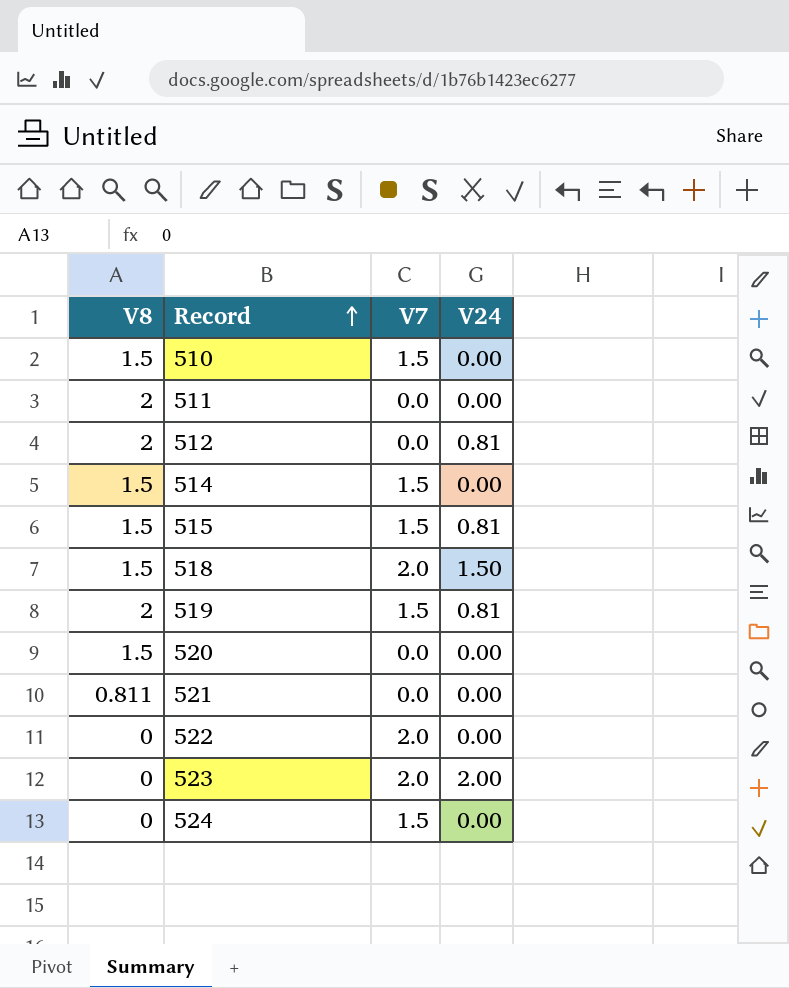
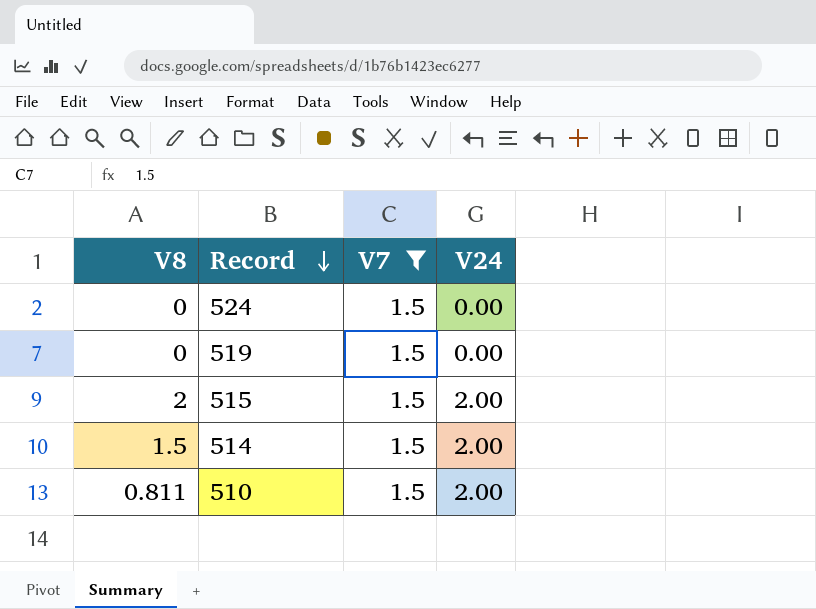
filter: none -> V7 = 1.5
row order: Record ascending -> Record descending
519 | V8: 2 -> 0
519 | V24: 0.81 -> 0.00
515 | V8: 1.5 -> 2
515 | V24: 0.81 -> 2.00
514 | V24: 0.00 -> 2.00
510 | V8: 1.5 -> 0.811
510 | V24: 0.00 -> 2.00

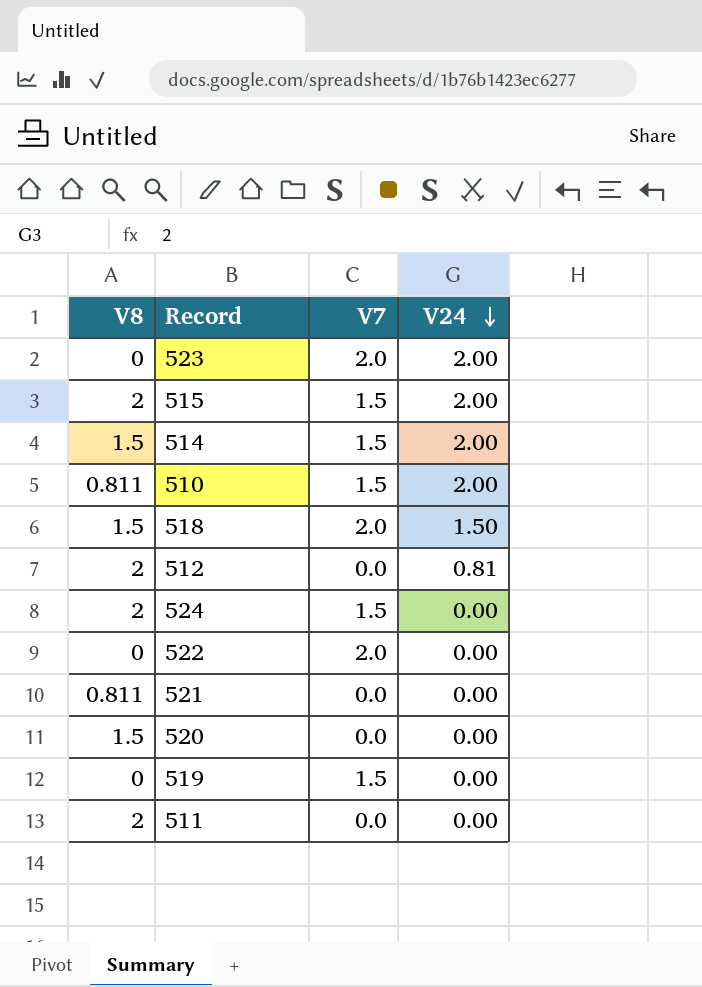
filter: V7 = 1.5 -> none
row order: Record descending -> V24 descending
524 | V8: 0 -> 2

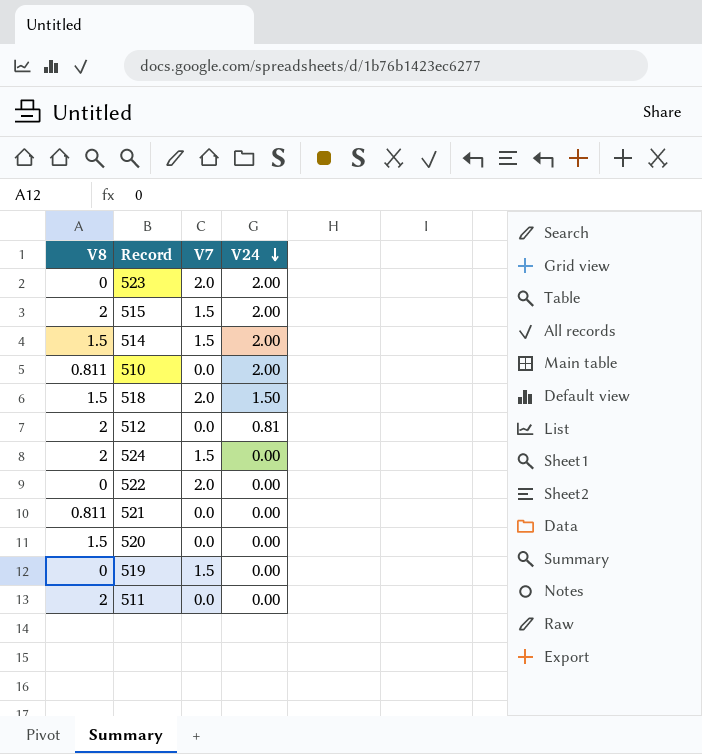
510 | V7: 1.5 -> 0.0

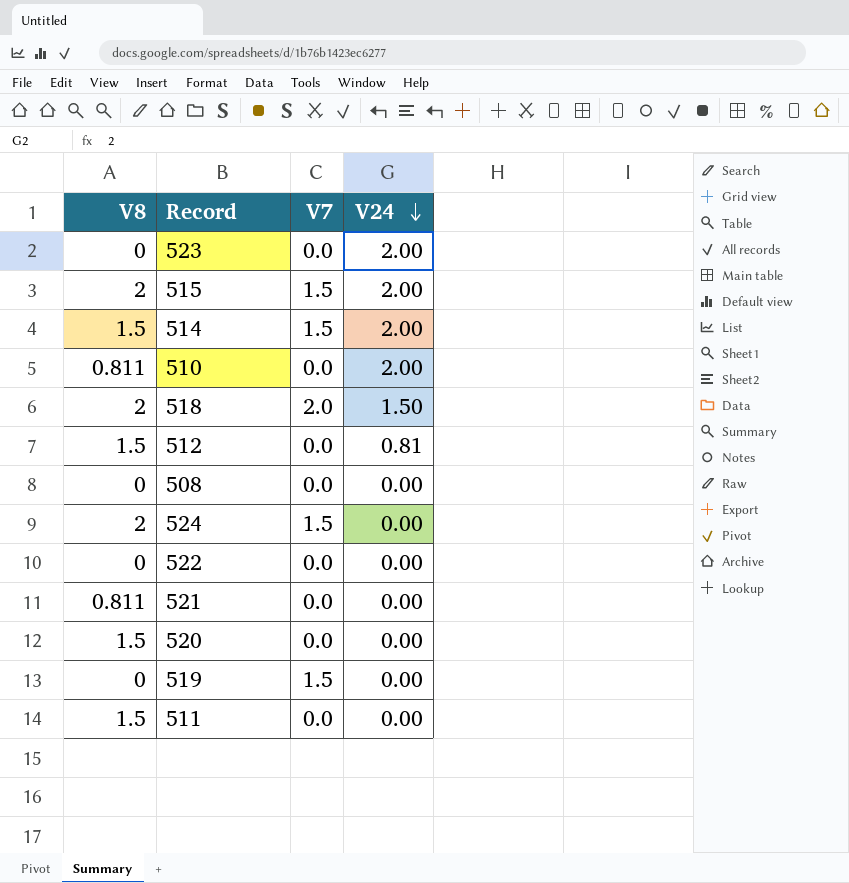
523 | V7: 2.0 -> 0.0
518 | V8: 1.5 -> 2
512 | V8: 2 -> 1.5
row 508: none -> 0 | 0.0 | 0.00
522 | V7: 2.0 -> 0.0
511 | V8: 2 -> 1.5

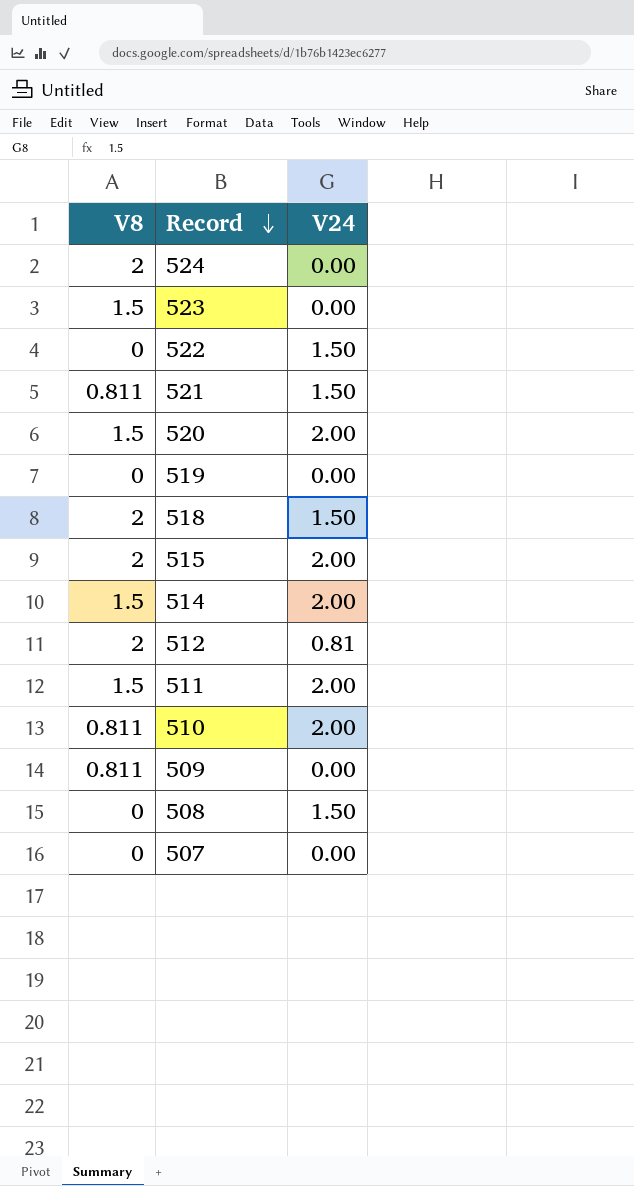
row order: V24 descending -> Record descending
column V7 | position: 3 -> none
523 | V8: 0 -> 1.5
523 | V24: 2.00 -> 0.00
522 | V24: 0.00 -> 1.50
521 | V24: 0.00 -> 1.50
520 | V24: 0.00 -> 2.00
512 | V8: 1.5 -> 2
511 | V24: 0.00 -> 2.00
row 509: none -> 0.811 | 0.00
508 | V24: 0.00 -> 1.50
row 507: none -> 0 | 0.00

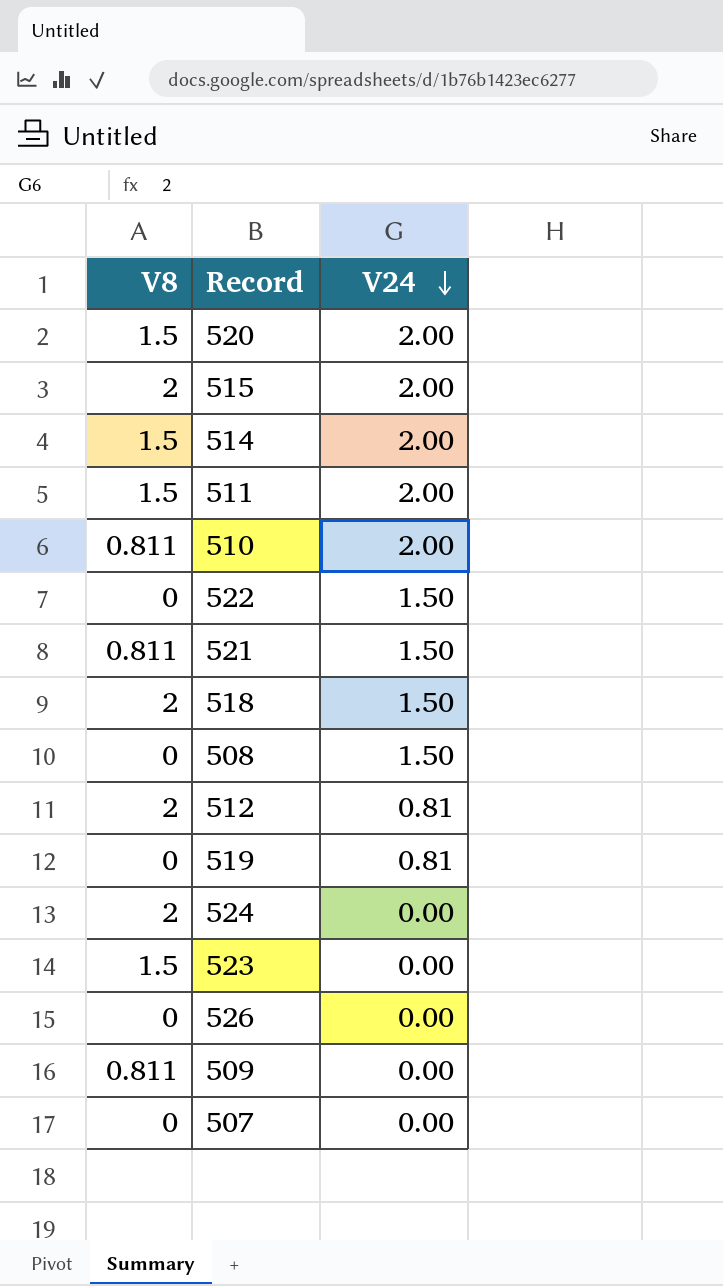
row order: Record descending -> V24 descending
519 | V24: 0.00 -> 0.81
row 526: none -> 0 | 0.00

